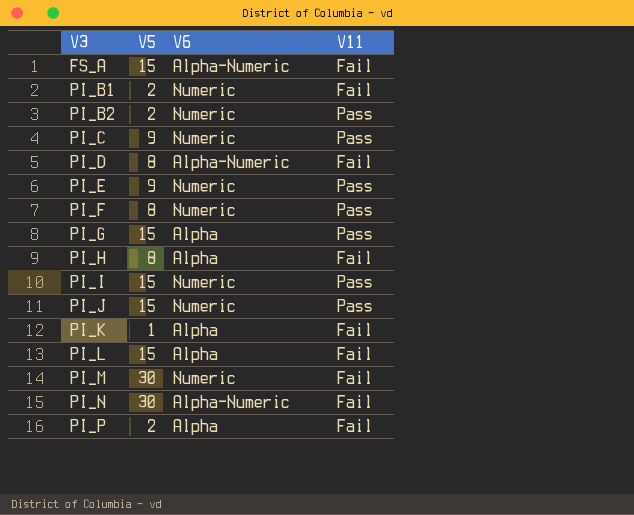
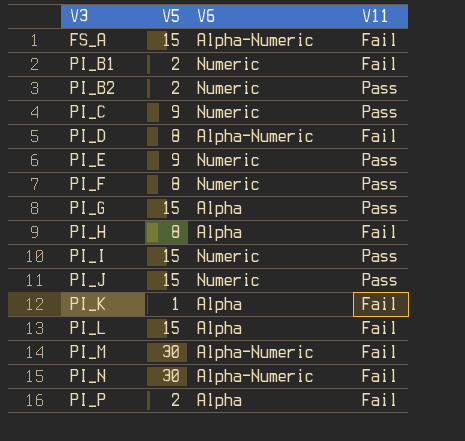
PI_M | V6: Numeric -> Alpha-Numeric

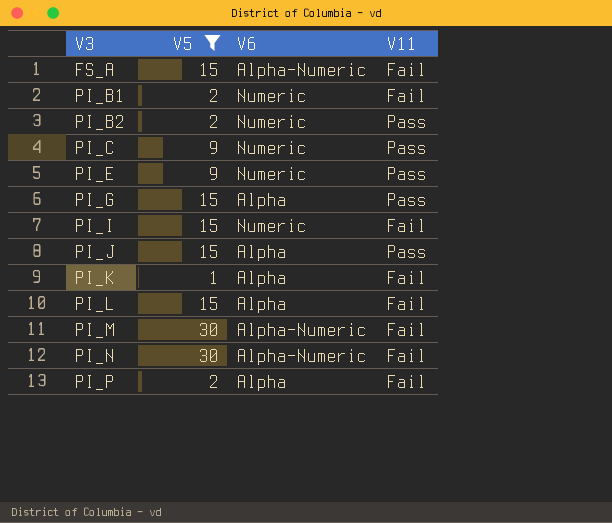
filter: none -> V5 != 8
PI_I | V11: Pass -> Fail
PI_J | V6: Numeric -> Alpha

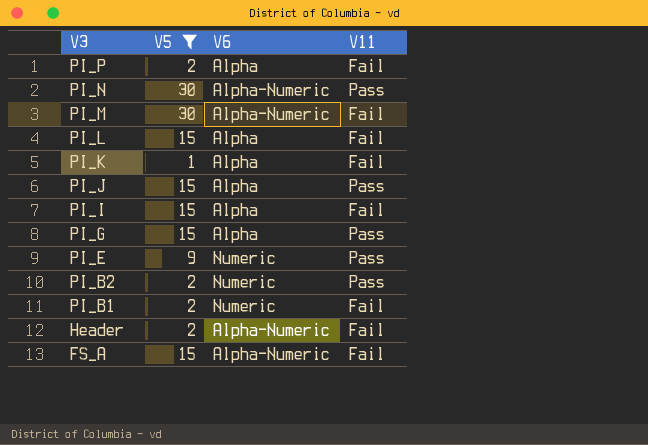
row order: V3 ascending -> V3 descending
row PI_C: 9 | Numeric | Pass -> none
PI_N | V11: Fail -> Pass
PI_I | V6: Numeric -> Alpha
row Header: none -> 2 | Alpha-Numeric | Fail

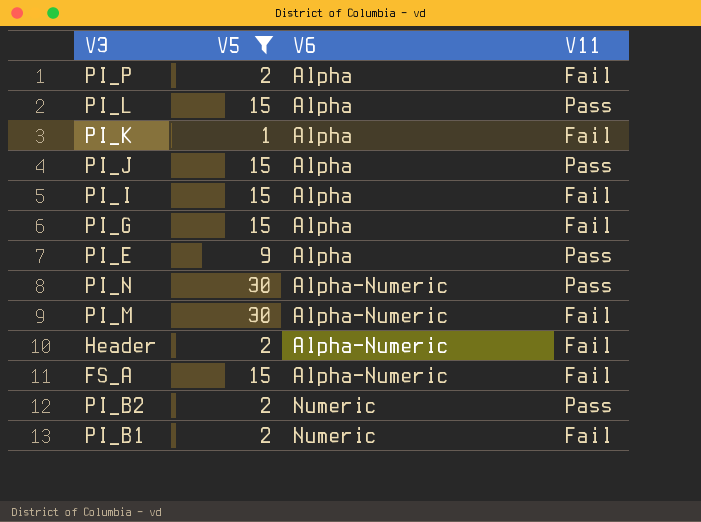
row order: V3 descending -> V6 ascending
PI_L | V11: Fail -> Pass
PI_G | V11: Pass -> Fail
PI_E | V6: Numeric -> Alpha

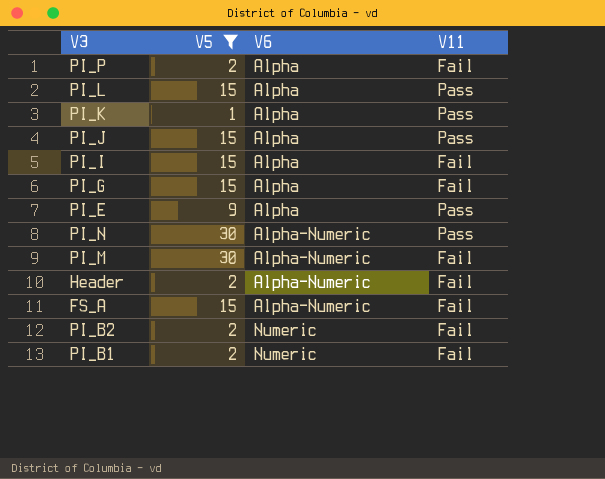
PI_K | V11: Fail -> Pass
PI_B2 | V11: Pass -> Fail

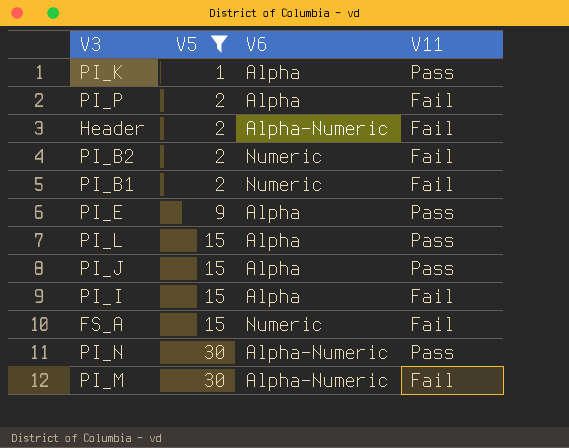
row order: V6 ascending -> V5 ascending
row PI_G: 15 | Alpha | Fail -> none
FS_A | V6: Alpha-Numeric -> Numeric

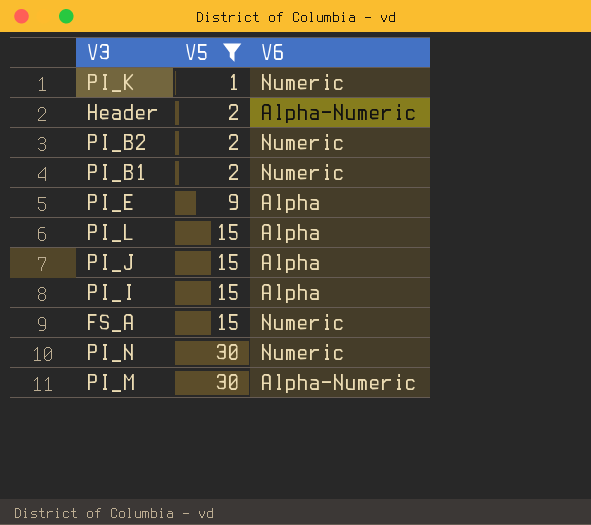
column V11 | position: 4 -> none
row PI_P: 2 | Alpha | Fail -> none
PI_K | V6: Alpha -> Numeric
PI_N | V6: Alpha-Numeric -> Numeric

